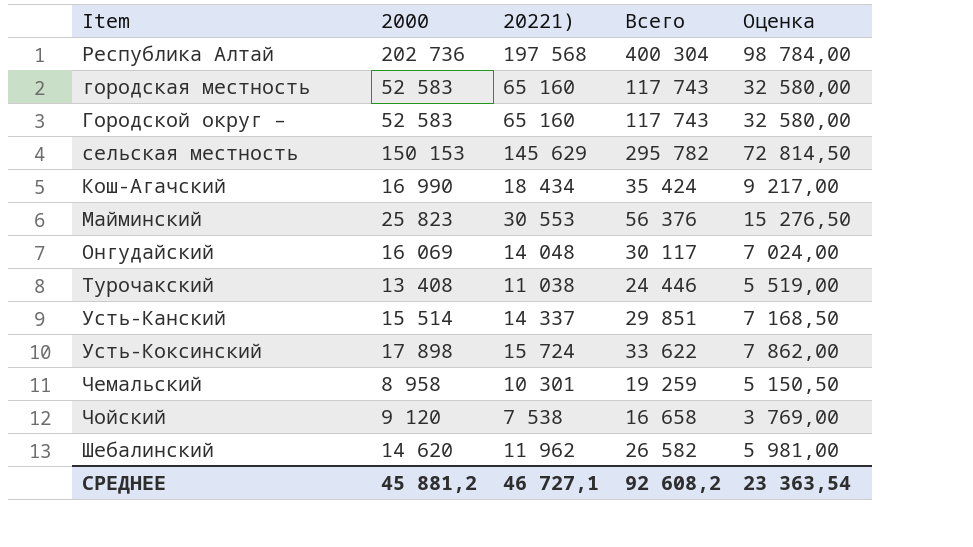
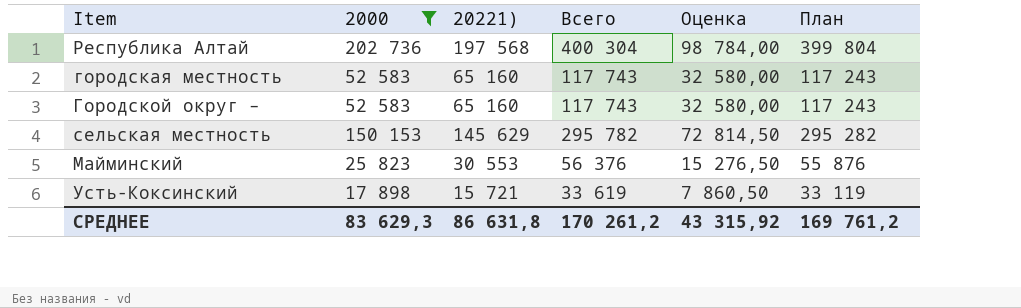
filter: none -> 2000 >= 17 898
column План | formula: none -> [Всего] - 500
Усть-Коксинский | 20221): 15 724 -> 15 721
Усть-Коксинский | Всего: 33 622 -> 33 619
Усть-Коксинский | Оценка: 7 862,00 -> 7 860,50
СРЕДНЕЕ | 2000: 45 881,2 -> 83 629,3
СРЕДНЕЕ | 20221): 46 727,1 -> 86 631,8
СРЕДНЕЕ | Всего: 92 608,2 -> 170 261,2
СРЕДНЕЕ | Оценка: 23 363,54 -> 43 315,92

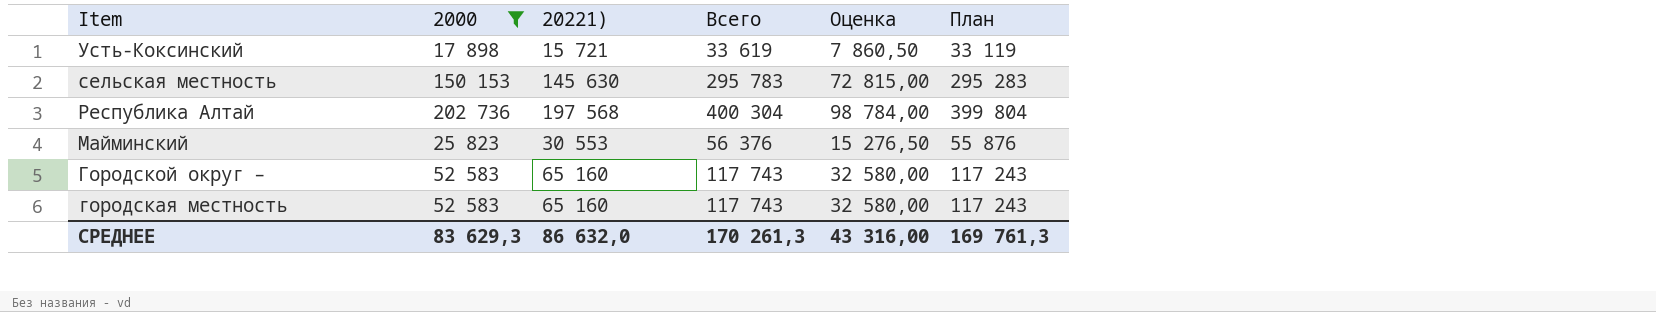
row order: none -> Item descending
сельская местность | 20221): 145 629 -> 145 630
сельская местность | Всего: 295 782 -> 295 783
сельская местность | Оценка: 72 814,50 -> 72 815,00
сельская местность | План: 295 282 -> 295 283
СРЕДНЕЕ | 20221): 86 631,8 -> 86 632,0
СРЕДНЕЕ | Всего: 170 261,2 -> 170 261,3
СРЕДНЕЕ | Оценка: 43 315,92 -> 43 316,00
СРЕДНЕЕ | План: 169 761,2 -> 169 761,3

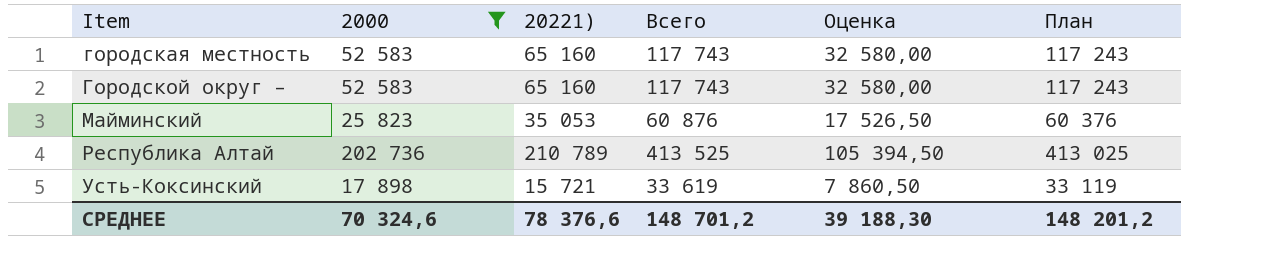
row order: Item descending -> Item ascending
row сельская местность: 150 153 | 145 630 | 295 783 | 72 815,00 | 295 283 -> none
Майминский | 20221): 30 553 -> 35 053
Майминский | Всего: 56 376 -> 60 876
Майминский | Оценка: 15 276,50 -> 17 526,50
Майминский | План: 55 876 -> 60 376
Республика Алтай | 20221): 197 568 -> 210 789
Республика Алтай | Всего: 400 304 -> 413 525
Республика Алтай | Оценка: 98 784,00 -> 105 394,50
Республика Алтай | План: 399 804 -> 413 025
СРЕДНЕЕ | 2000: 83 629,3 -> 70 324,6
СРЕДНЕЕ | 20221): 86 632,0 -> 78 376,6
СРЕДНЕЕ | Всего: 170 261,3 -> 148 701,2
СРЕДНЕЕ | Оценка: 43 316,00 -> 39 188,30
СРЕДНЕЕ | План: 169 761,3 -> 148 201,2

